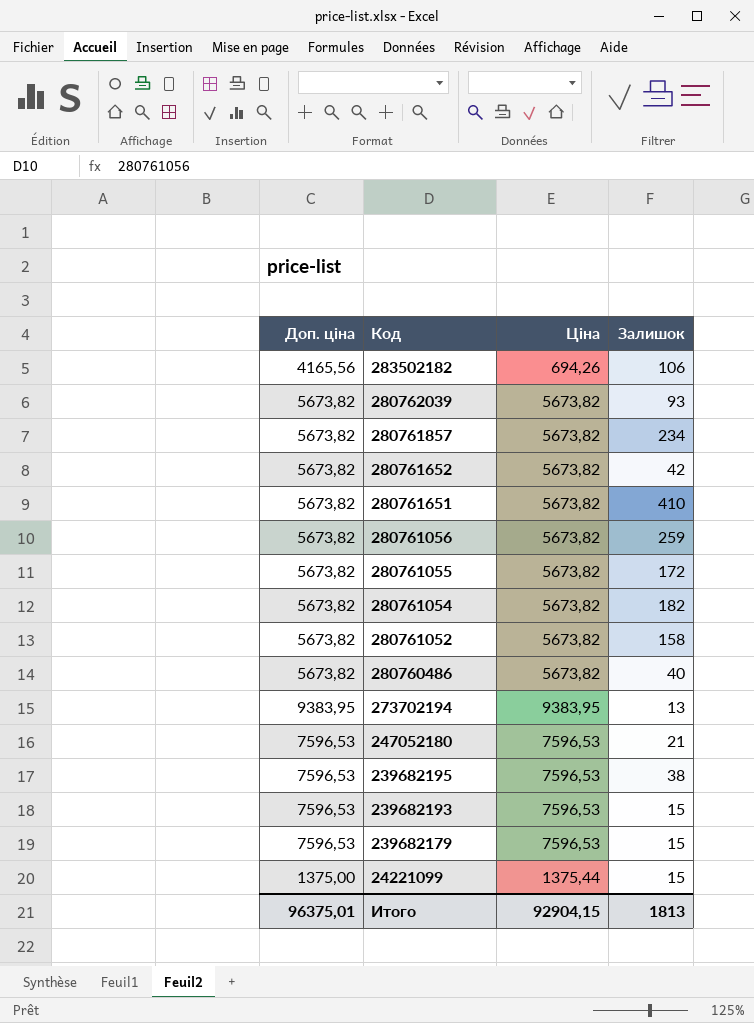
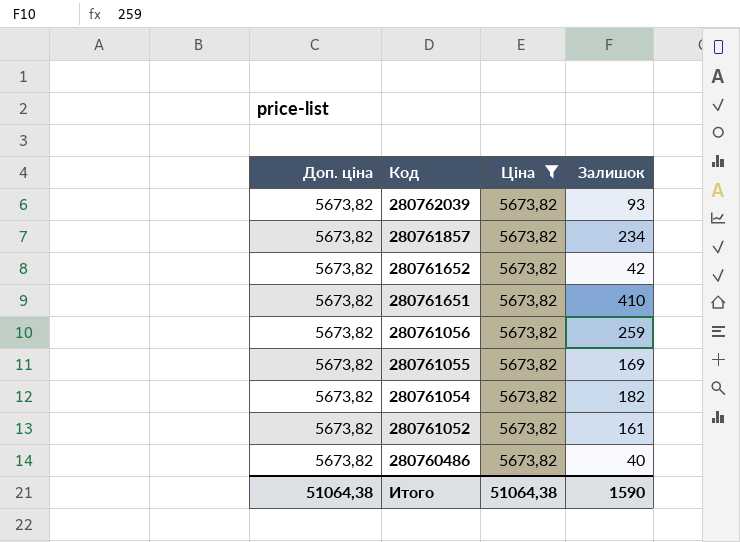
filter: none -> Ціна = 5673,82
280761055 | Залишок: 172 -> 169
280761052 | Залишок: 158 -> 161
Итого | Доп. ціна: 96375,01 -> 51064,38
Итого | Ціна: 92904,15 -> 51064,38
Итого | Залишок: 1813 -> 1590

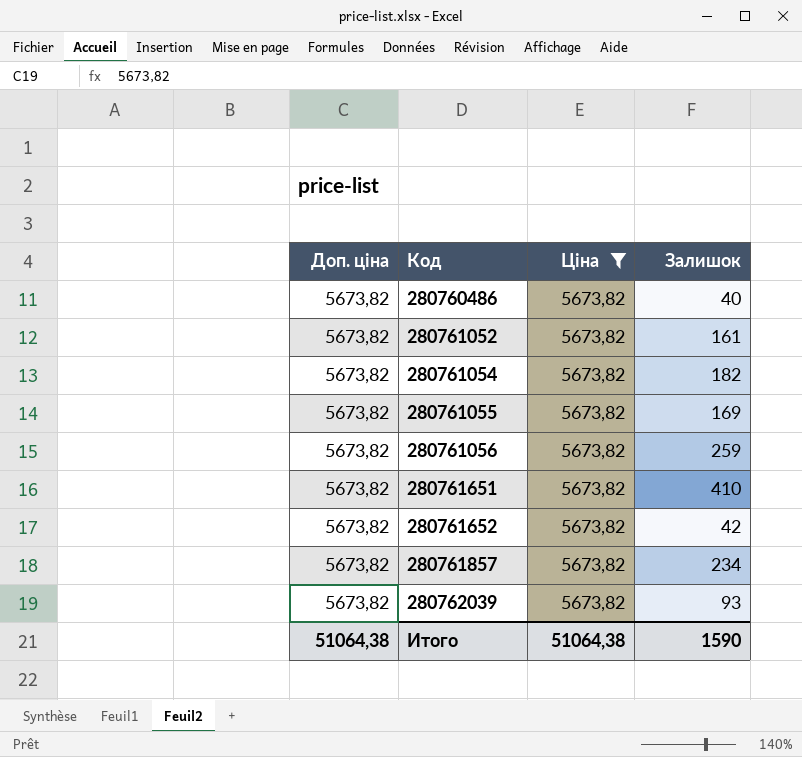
row order: Код descending -> Код ascending

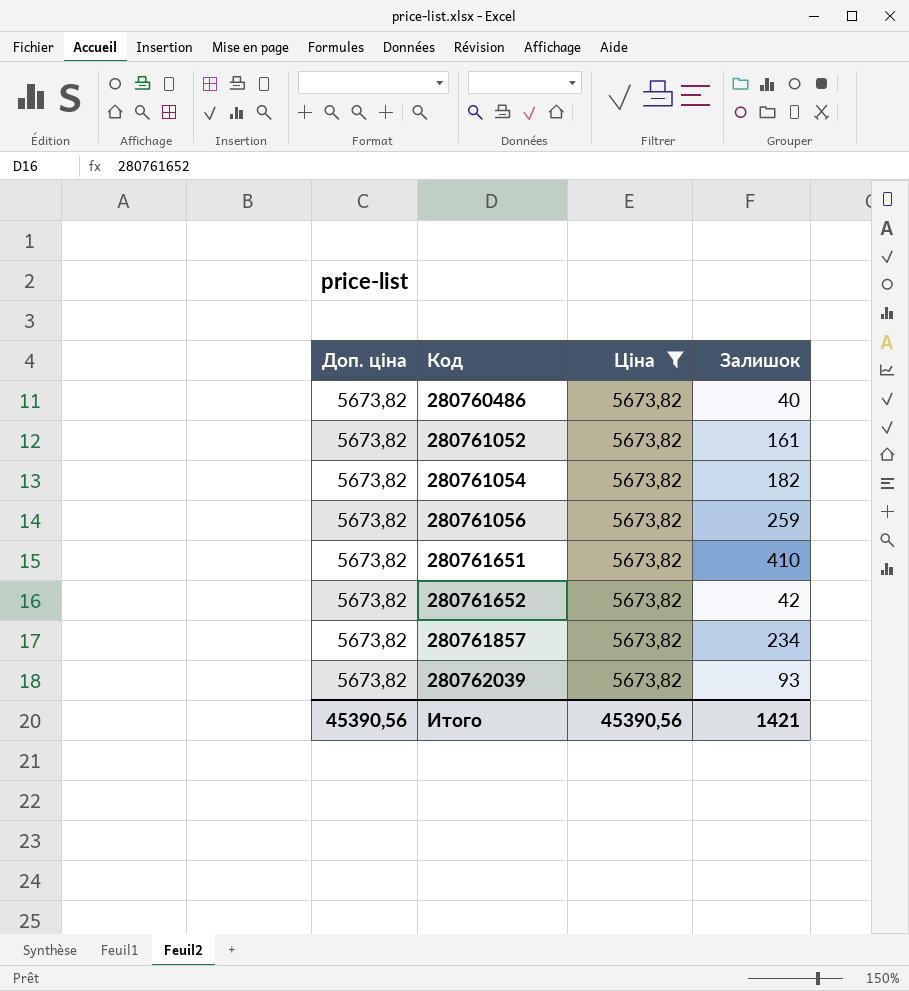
row 280761055: 5673,82 | 5673,82 | 169 -> none
Итого | Доп. ціна: 51064,38 -> 45390,56
Итого | Ціна: 51064,38 -> 45390,56
Итого | Залишок: 1590 -> 1421

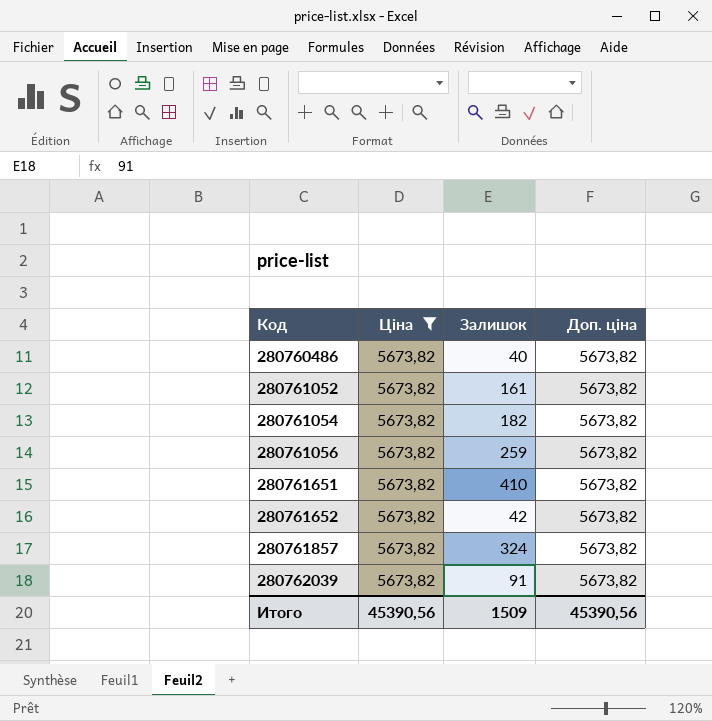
column Доп. ціна | position: 1 -> 4
280761857 | Залишок: 234 -> 324
280762039 | Залишок: 93 -> 91
Итого | Залишок: 1421 -> 1509

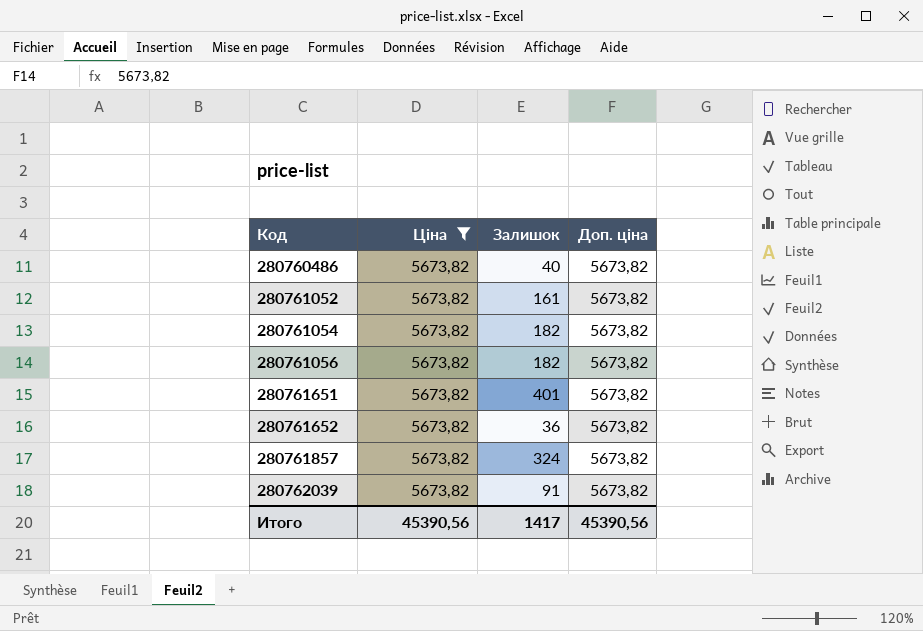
280761056 | Залишок: 259 -> 182
280761651 | Залишок: 410 -> 401
280761652 | Залишок: 42 -> 36
Итого | Залишок: 1509 -> 1417

